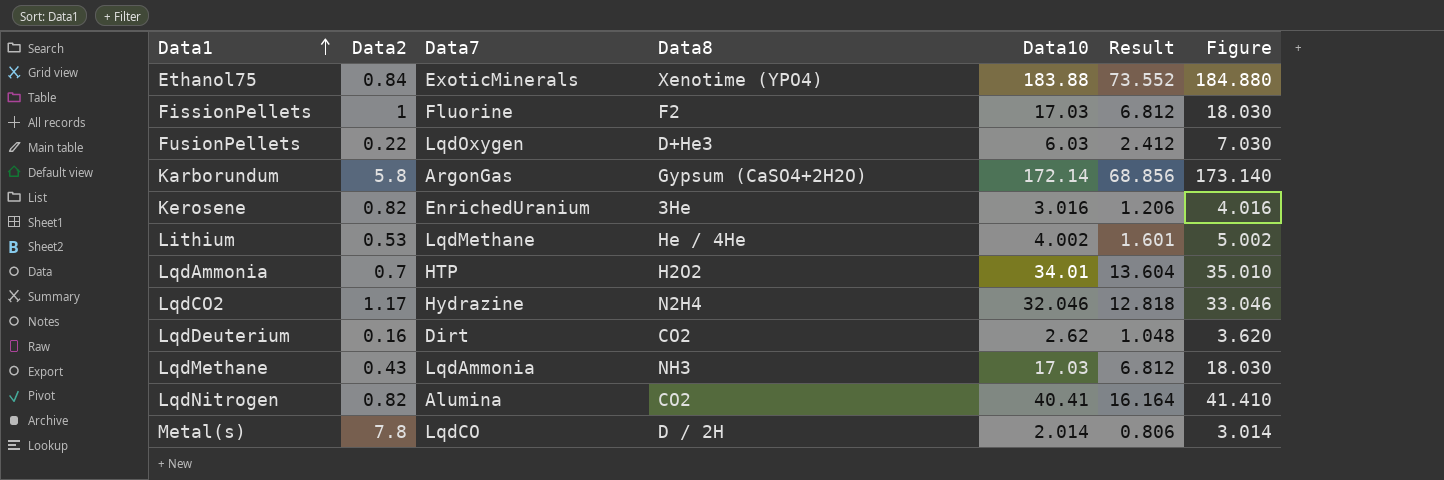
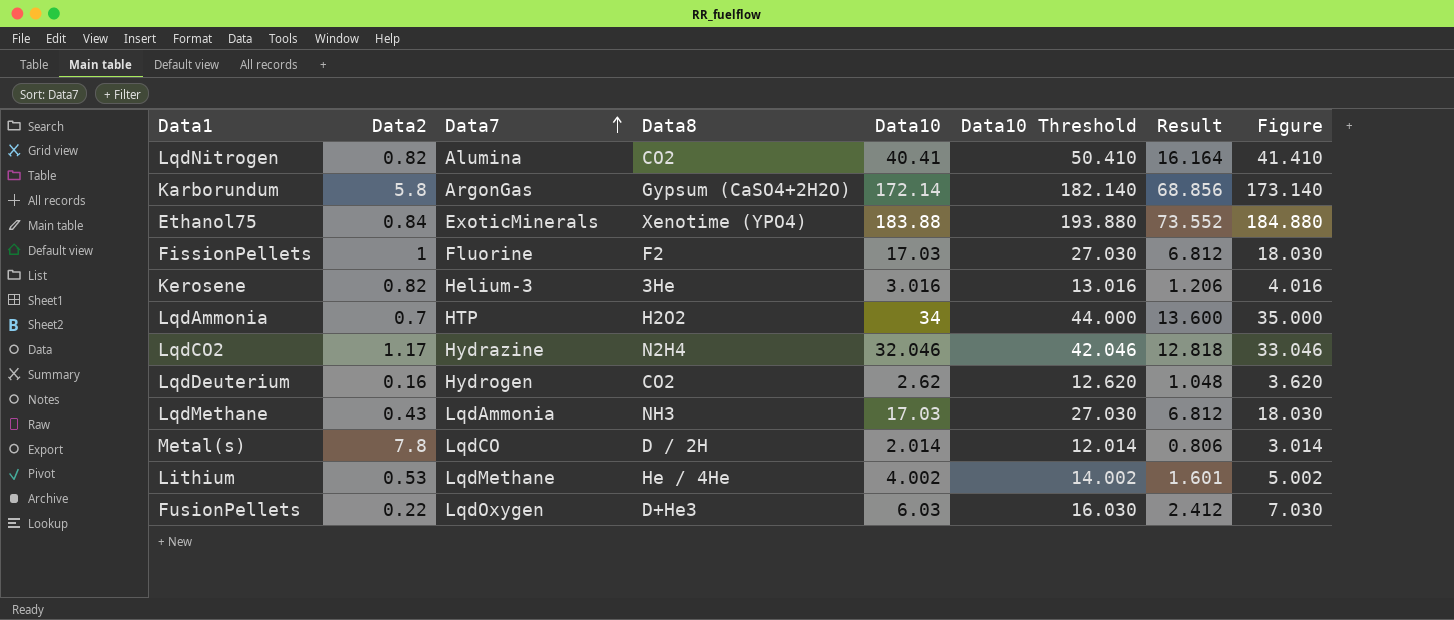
row order: Data1 ascending -> Data7 ascending
column Data10 Threshold | formula: none -> [Data10] + 10
Kerosene | Data7: EnrichedUranium -> Helium-3
LqdAmmonia | Data10: 34.01 -> 34
LqdAmmonia | Result: 13.604 -> 13.600
LqdAmmonia | Figure: 35.010 -> 35.000
LqdDeuterium | Data7: Dirt -> Hydrogen

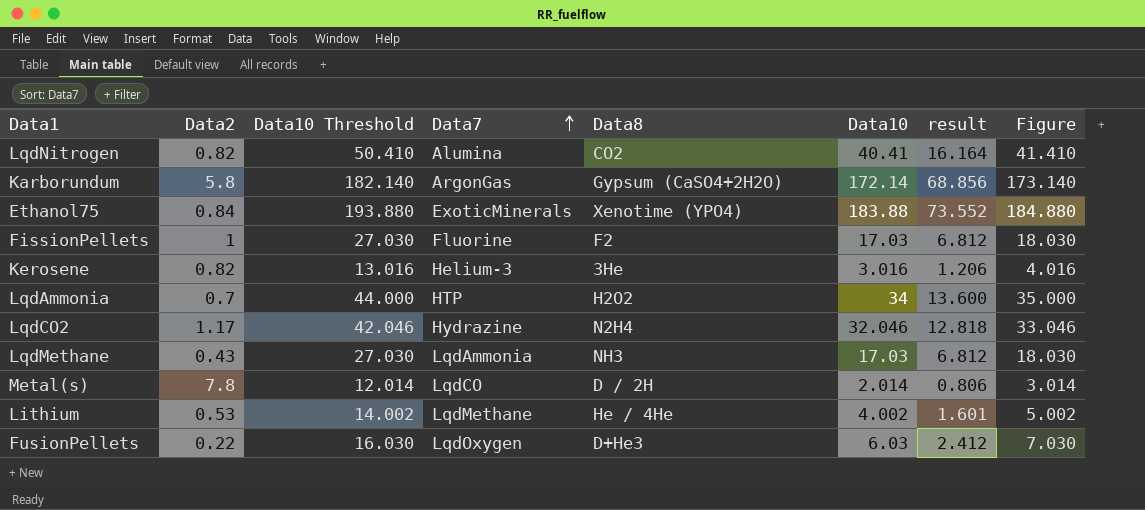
column Data10 Threshold | position: 6 -> 3
column name: Result -> result
row LqdDeuterium: 0.16 | Hydrogen | CO2 | 2.62 | 12.620 | 1.048 | 3.620 -> none

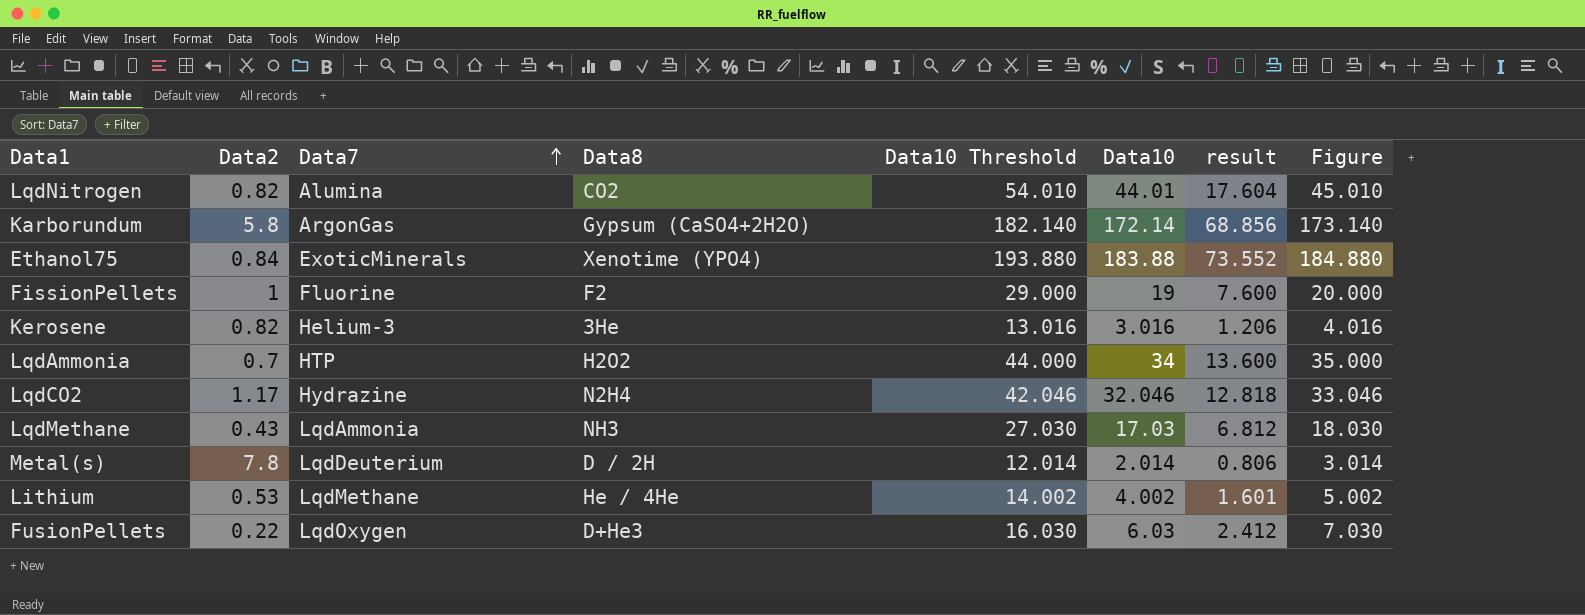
column Data10 Threshold | position: 3 -> 5
LqdNitrogen | Data10 Threshold: 50.410 -> 54.010
LqdNitrogen | Data10: 40.41 -> 44.01
LqdNitrogen | result: 16.164 -> 17.604
LqdNitrogen | Figure: 41.410 -> 45.010
FissionPellets | Data10 Threshold: 27.030 -> 29.000
FissionPellets | Data10: 17.03 -> 19
FissionPellets | result: 6.812 -> 7.600
FissionPellets | Figure: 18.030 -> 20.000
Metal(s) | Data7: LqdCO -> LqdDeuterium

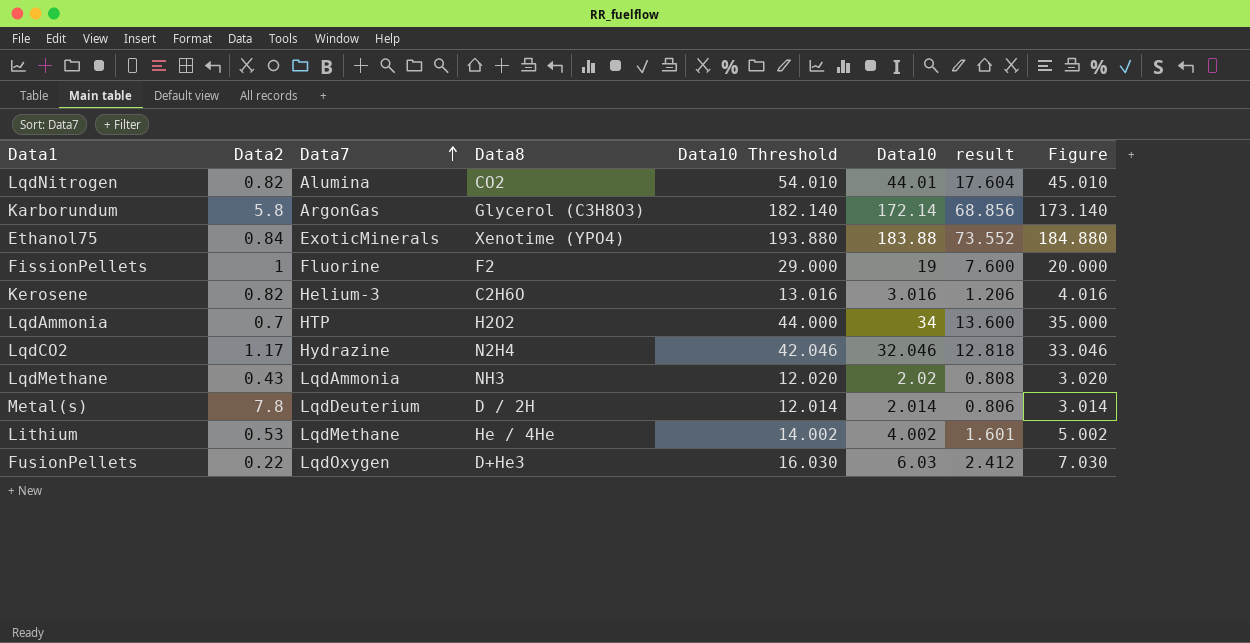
Karborundum | Data8: Gypsum (CaSO4+2H2O) -> Glycerol (C3H8O3)
Kerosene | Data8: 3He -> C2H6O
LqdMethane | Data10 Threshold: 27.030 -> 12.020
LqdMethane | Data10: 17.03 -> 2.02
LqdMethane | result: 6.812 -> 0.808
LqdMethane | Figure: 18.030 -> 3.020

